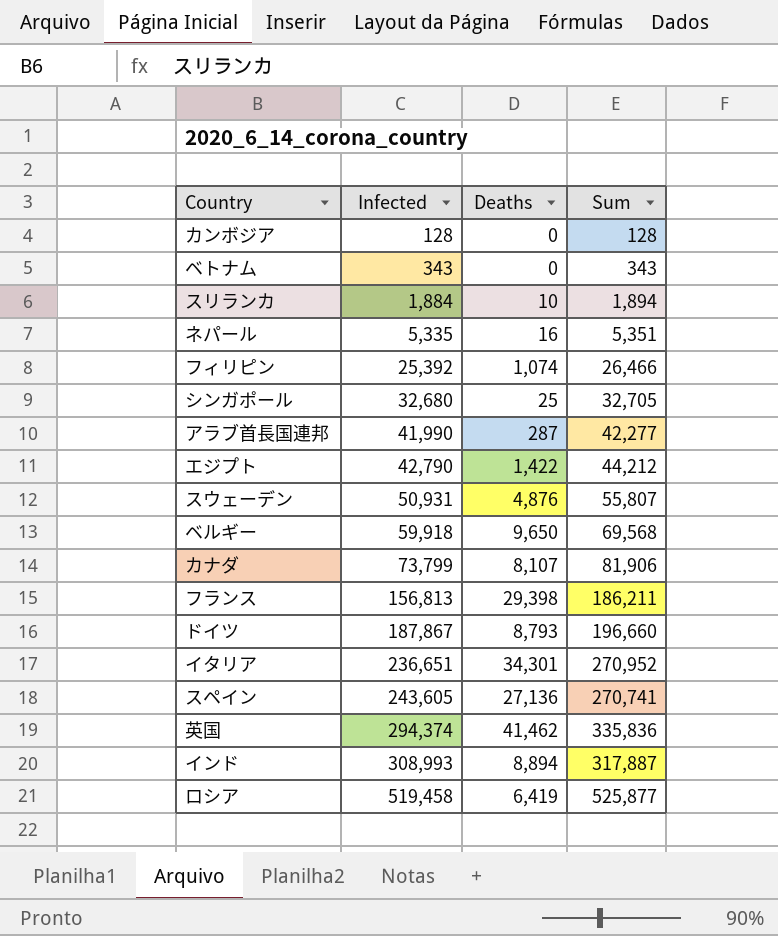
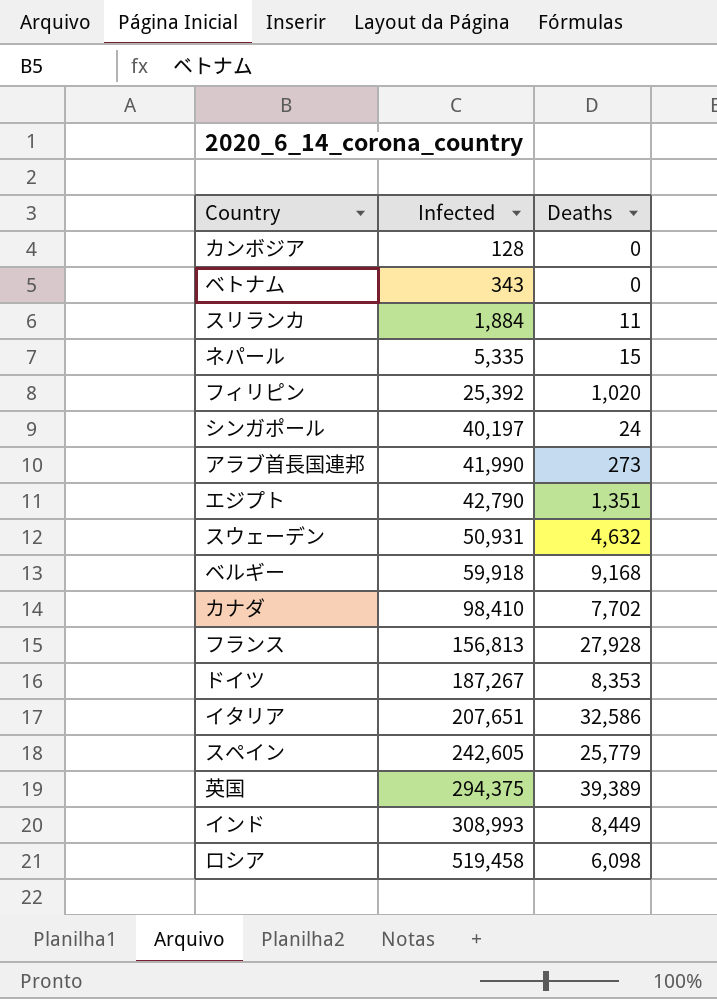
column Sum | formula: [Infected] + [Deaths] -> none
スリランカ | Deaths: 10 -> 11
ネパール | Deaths: 16 -> 15
フィリピン | Deaths: 1,074 -> 1,020
シンガポール | Infected: 32,680 -> 40,197
シンガポール | Deaths: 25 -> 24
アラブ首長国連邦 | Deaths: 287 -> 273
エジプト | Deaths: 1,422 -> 1,351
スウェーデン | Deaths: 4,876 -> 4,632
ベルギー | Deaths: 9,650 -> 9,168
カナダ | Infected: 73,799 -> 98,410
カナダ | Deaths: 8,107 -> 7,702
フランス | Deaths: 29,398 -> 27,928
ドイツ | Infected: 187,867 -> 187,267
ドイツ | Deaths: 8,793 -> 8,353
イタリア | Infected: 236,651 -> 207,651
イタリア | Deaths: 34,301 -> 32,586
スペイン | Infected: 243,605 -> 242,605
スペイン | Deaths: 27,136 -> 25,779
英国 | Infected: 294,374 -> 294,375
英国 | Deaths: 41,462 -> 39,389
インド | Deaths: 8,894 -> 8,449
ロシア | Deaths: 6,419 -> 6,098

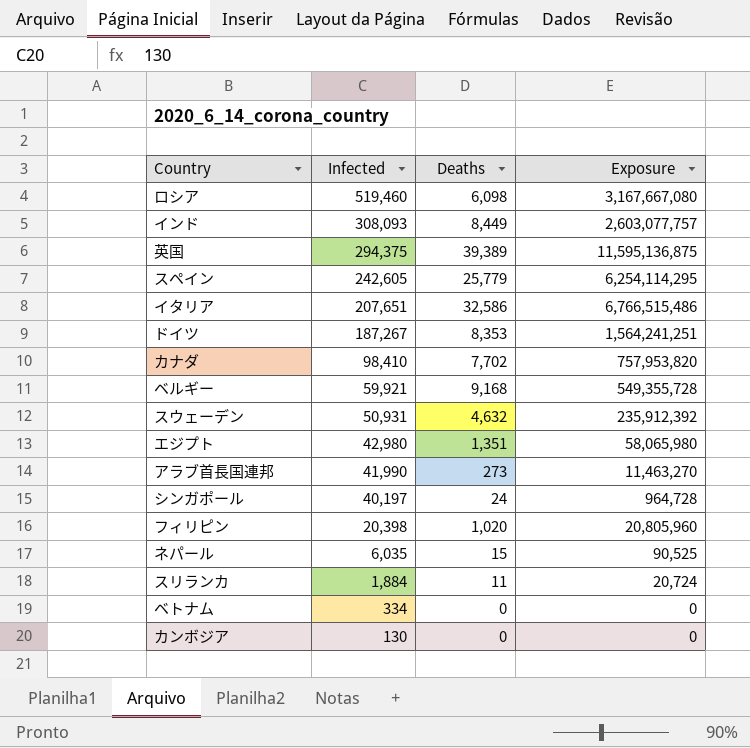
row order: Infected ascending -> Infected descending
column Exposure | formula: none -> [Infected] * [Deaths]
row フランス: 156,813 | 27,928 -> none
ロシア | Infected: 519,458 -> 519,460
インド | Infected: 308,993 -> 308,093
ベルギー | Infected: 59,918 -> 59,921
エジプト | Infected: 42,790 -> 42,980
フィリピン | Infected: 25,392 -> 20,398
ネパール | Infected: 5,335 -> 6,035
ベトナム | Infected: 343 -> 334
カンボジア | Infected: 128 -> 130

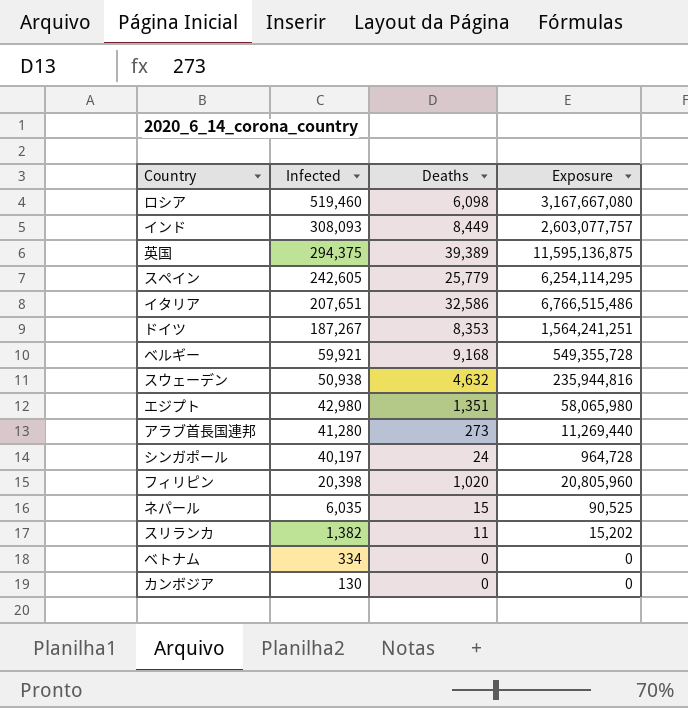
row カナダ: 98,410 | 7,702 | 757,953,820 -> none
スウェーデン | Infected: 50,931 -> 50,938
スウェーデン | Exposure: 235,912,392 -> 235,944,816
アラブ首長国連邦 | Infected: 41,990 -> 41,280
アラブ首長国連邦 | Exposure: 11,463,270 -> 11,269,440
スリランカ | Infected: 1,884 -> 1,382
スリランカ | Exposure: 20,724 -> 15,202

